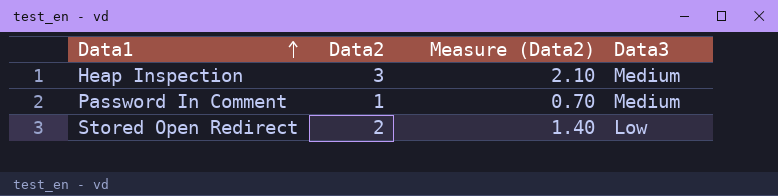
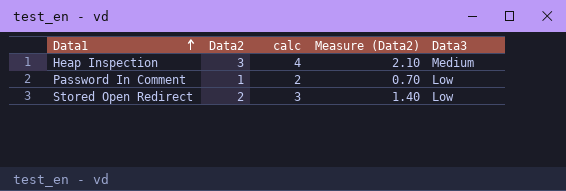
column calc | formula: none -> [Data2] + 1
Password In Comment | Data3: Medium -> Low

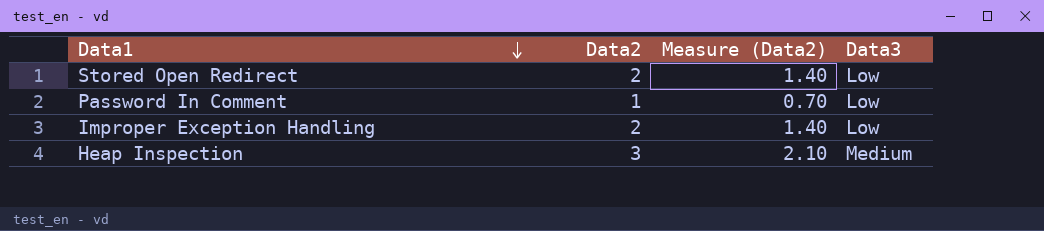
row order: Data1 ascending -> Data1 descending
column calc | formula: [Data2] + 1 -> none
row Improper Exception Handling: none -> 2 | 1.40 | Low

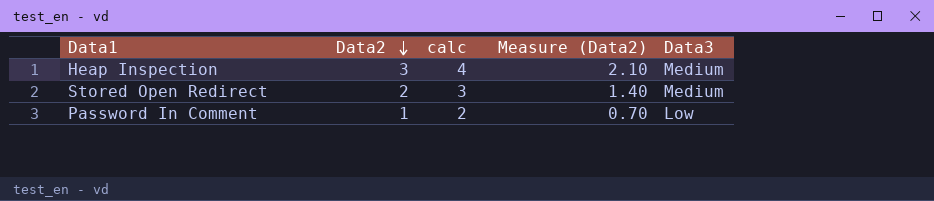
row order: Data1 descending -> Data2 descending
column calc | formula: none -> [Data2] + 1
row Improper Exception Handling: 2 | 1.40 | Low -> none
Stored Open Redirect | Data3: Low -> Medium

